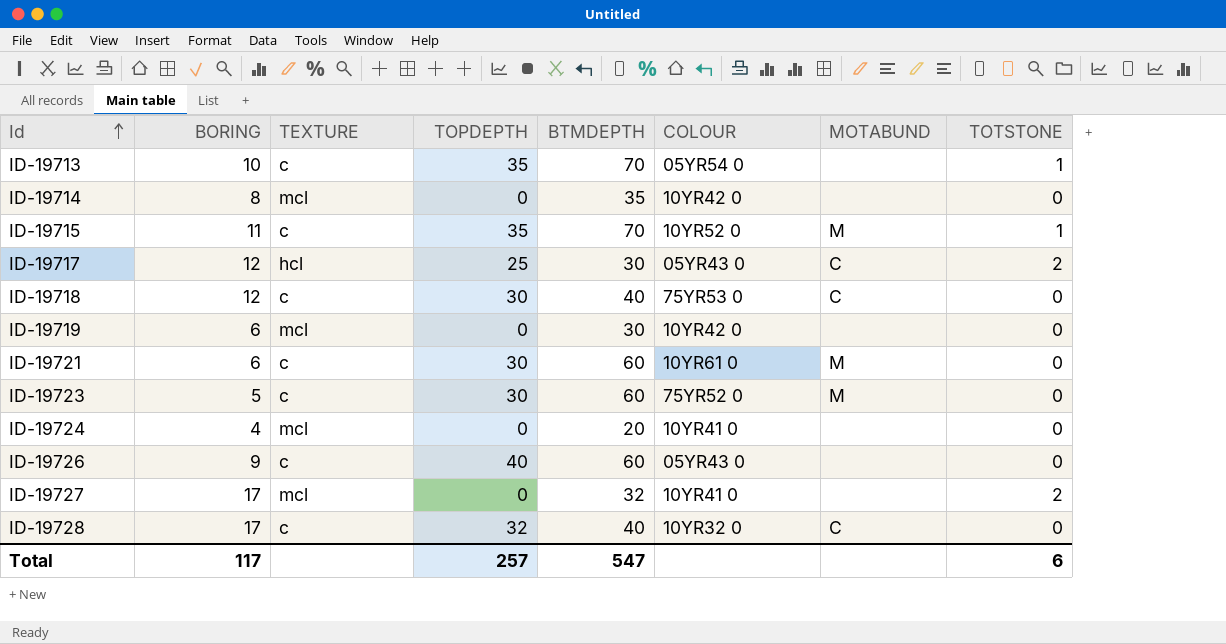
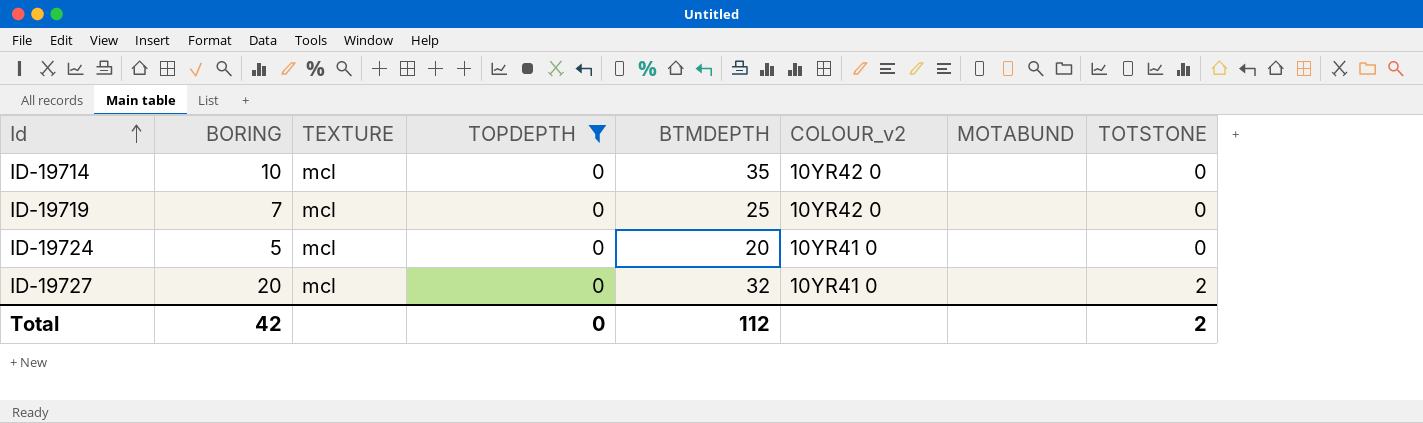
filter: none -> TOPDEPTH = 0
column name: COLOUR -> COLOUR_v2
ID-19714 | BORING: 8 -> 10
ID-19719 | BORING: 6 -> 7
ID-19719 | BTMDEPTH: 30 -> 25
ID-19724 | BORING: 4 -> 5
ID-19727 | BORING: 17 -> 20
Total | BORING: 117 -> 42
Total | TOPDEPTH: 257 -> 0
Total | BTMDEPTH: 547 -> 112
Total | TOTSTONE: 6 -> 2

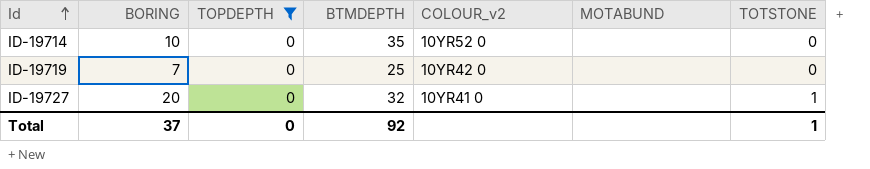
column TEXTURE | position: 3 -> none
row ID-19724: 5 | mcl | 0 | 20 | 10YR41 0 | none | 0 -> none
ID-19714 | COLOUR_v2: 10YR42 0 -> 10YR52 0
ID-19727 | TOTSTONE: 2 -> 1
Total | BORING: 42 -> 37
Total | BTMDEPTH: 112 -> 92
Total | TOTSTONE: 2 -> 1

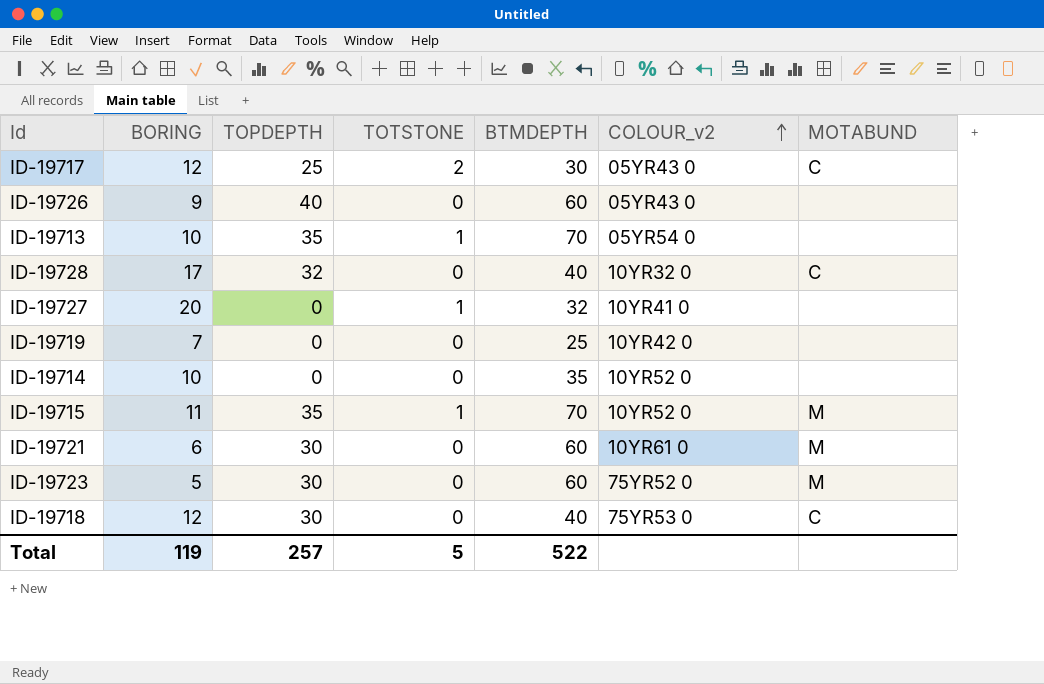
filter: TOPDEPTH = 0 -> none
row order: Id ascending -> COLOUR_v2 ascending
column TOTSTONE | position: 7 -> 4
Total | BORING: 37 -> 119
Total | TOPDEPTH: 0 -> 257
Total | TOTSTONE: 1 -> 5
Total | BTMDEPTH: 92 -> 522

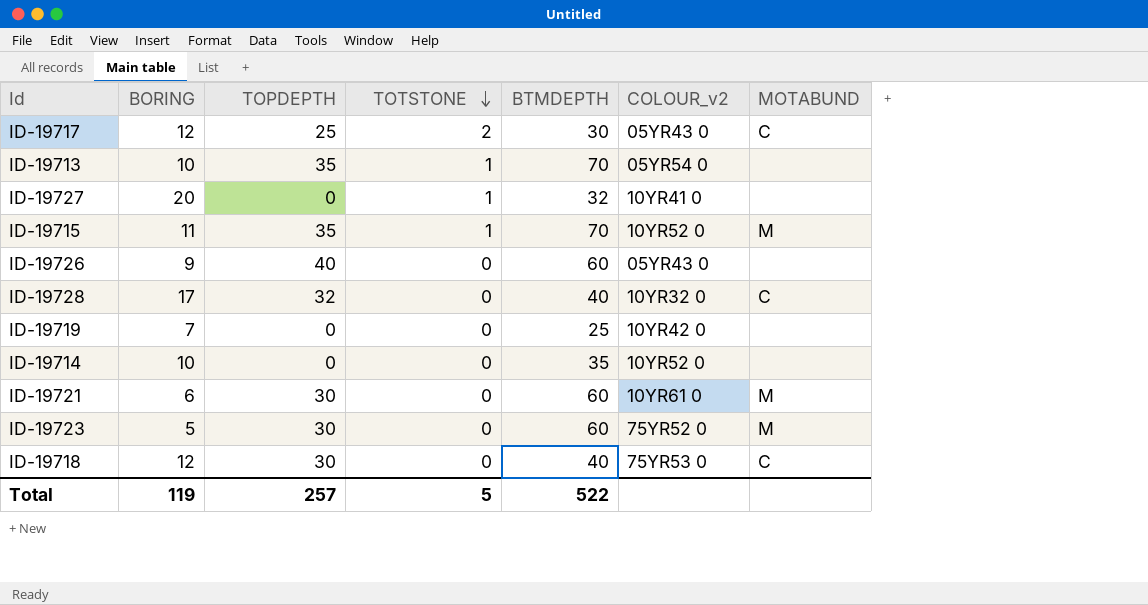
row order: COLOUR_v2 ascending -> TOTSTONE descending

